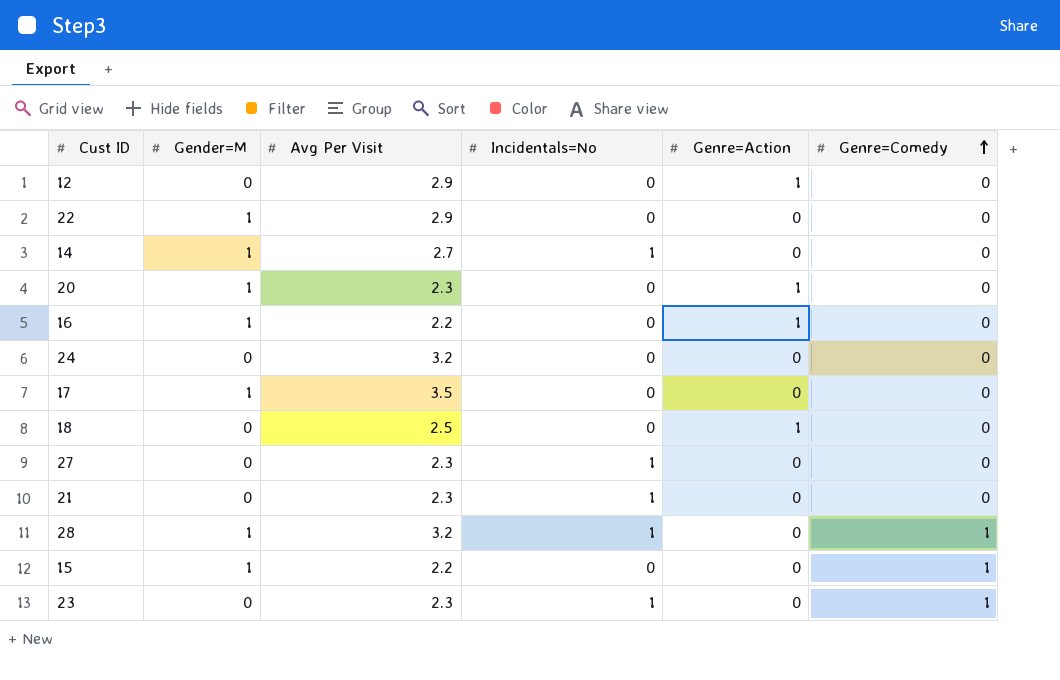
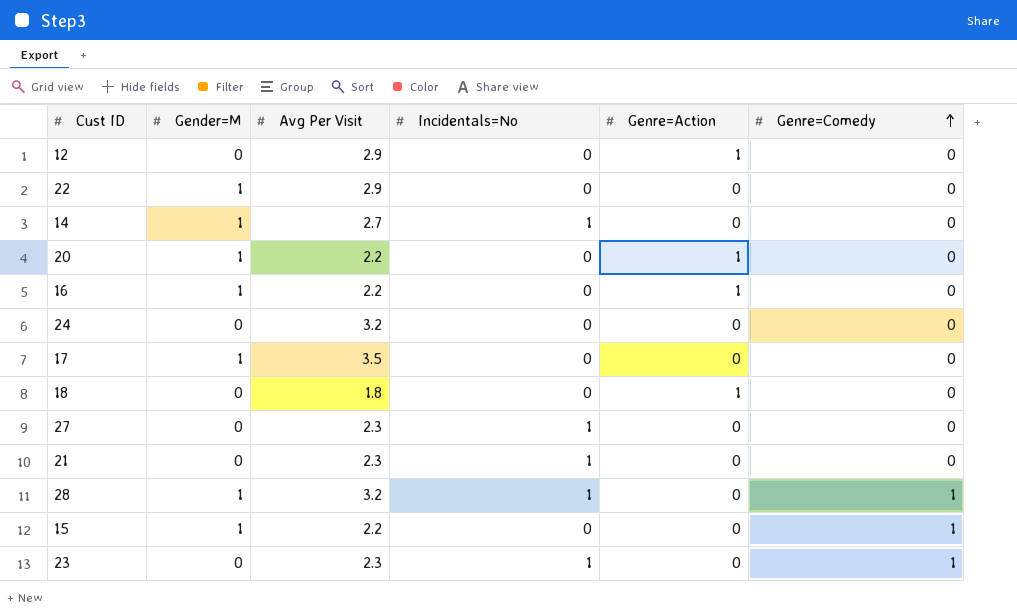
20 | Avg Per Visit: 2.3 -> 2.2
18 | Avg Per Visit: 2.5 -> 1.8

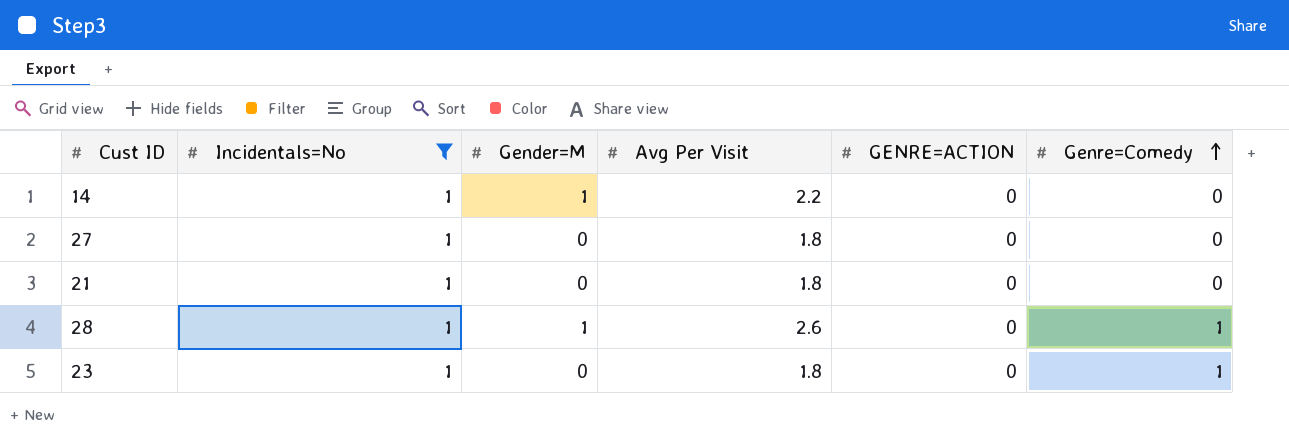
filter: none -> Incidentals=No = 1
column Incidentals=No | position: 4 -> 2
column name: Genre=Action -> GENRE=ACTION
14 | Avg Per Visit: 2.7 -> 2.2
27 | Avg Per Visit: 2.3 -> 1.8
21 | Avg Per Visit: 2.3 -> 1.8
28 | Avg Per Visit: 3.2 -> 2.6
23 | Avg Per Visit: 2.3 -> 1.8

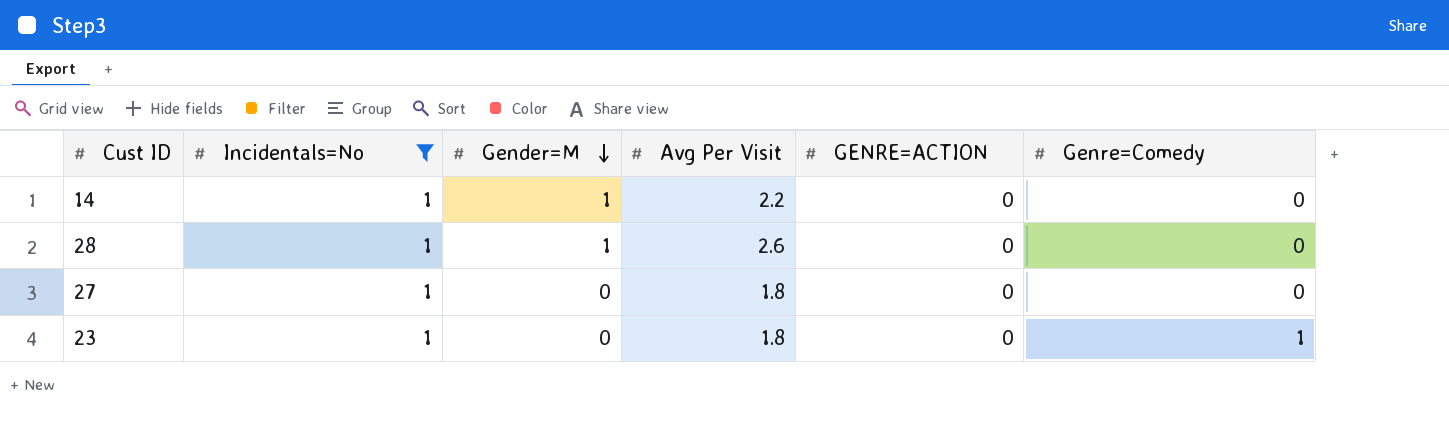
row order: Genre=Comedy ascending -> Gender=M descending
row 21: 1 | 0 | 1.8 | 0 | 0 -> none
28 | Genre=Comedy: 1 -> 0

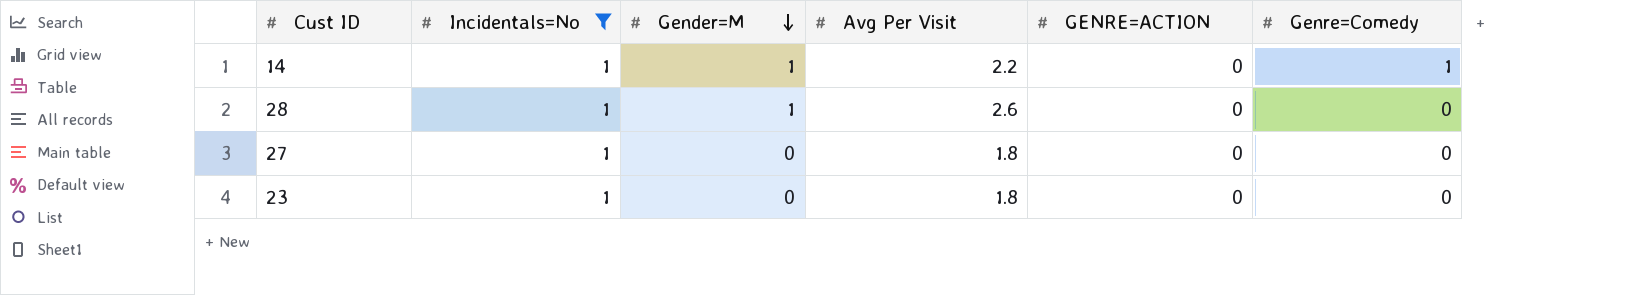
14 | Genre=Comedy: 0 -> 1
23 | Genre=Comedy: 1 -> 0

